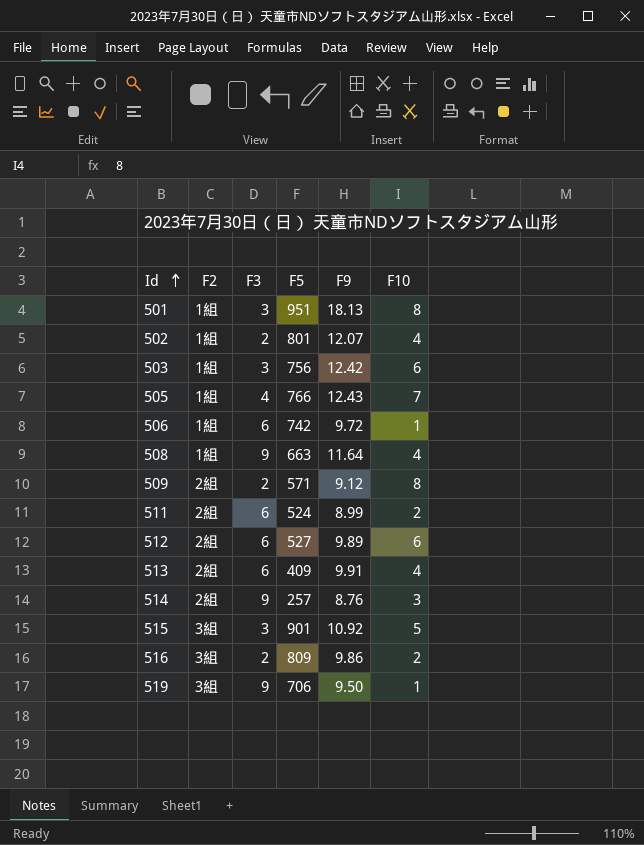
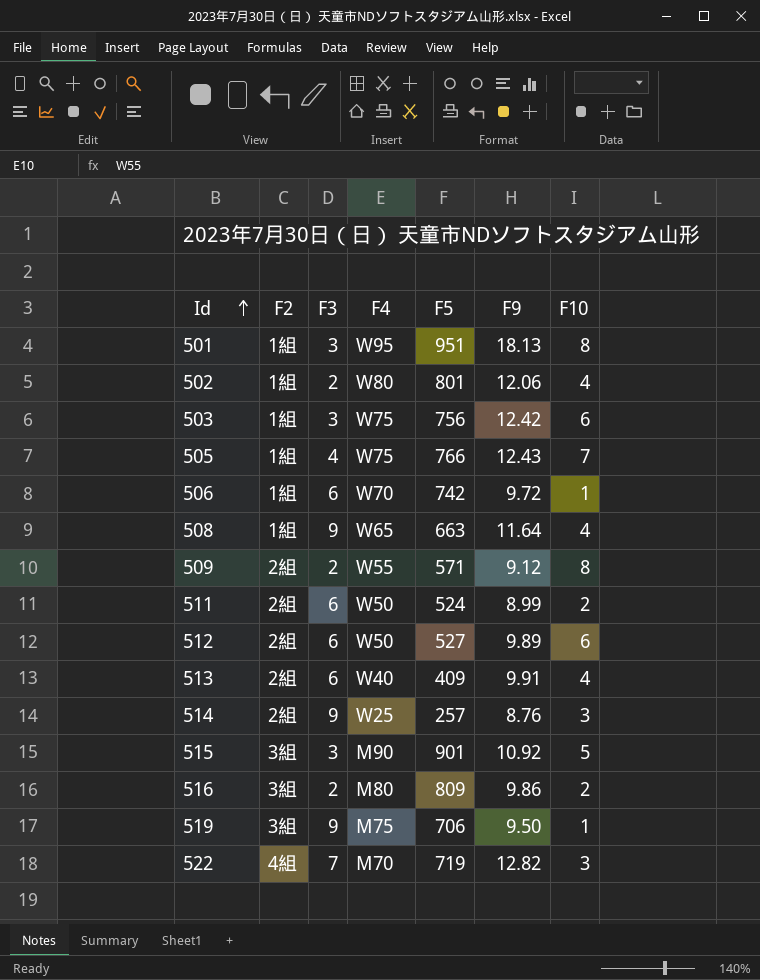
column F4 | position: none -> 4
502 | F9: 12.07 -> 12.06
row 522: none -> 4組 | 7 | M70 | 719 | 12.82 | 3

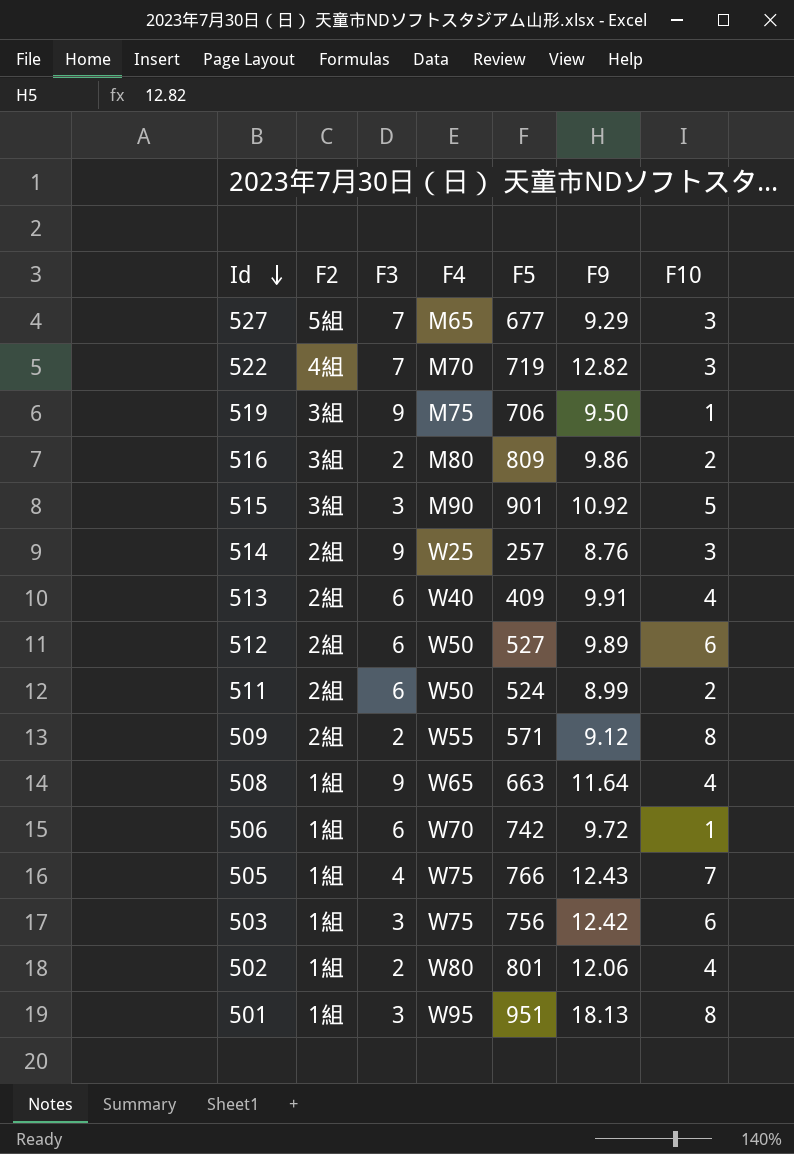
row order: Id ascending -> Id descending
row 527: none -> 5組 | 7 | M65 | 677 | 9.29 | 3

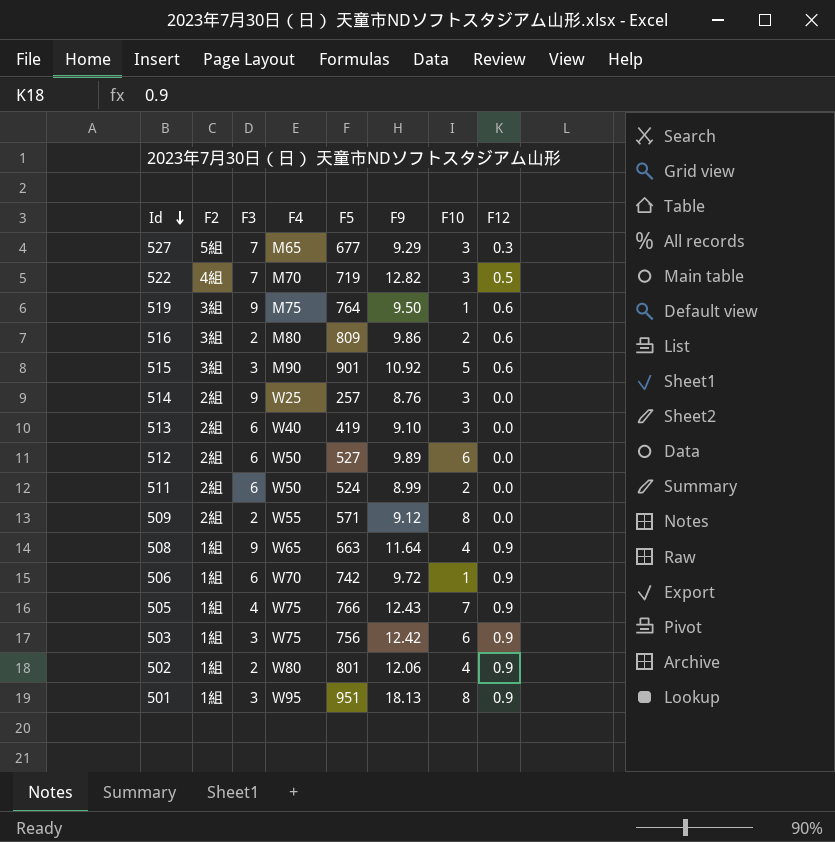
column F12 | position: none -> 8
519 | F5: 706 -> 764
513 | F5: 409 -> 419
513 | F9: 9.91 -> 9.10
513 | F10: 4 -> 3

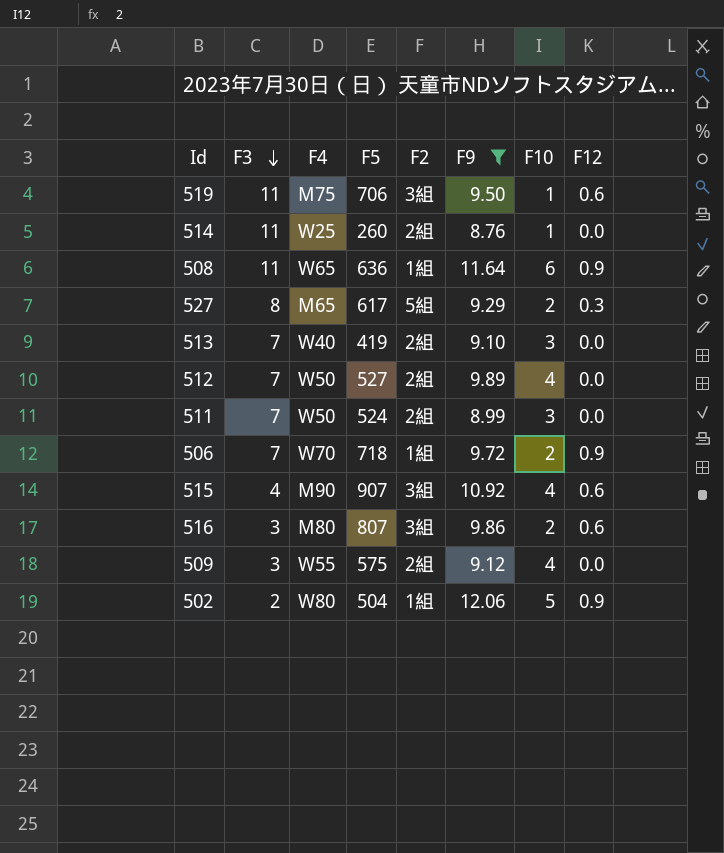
filter: none -> F9 <= 12.06
row order: Id descending -> F3 descending
column F2 | position: 2 -> 5
519 | F3: 9 -> 11
519 | F5: 764 -> 706
514 | F3: 9 -> 11
514 | F5: 257 -> 260
514 | F10: 3 -> 1
508 | F3: 9 -> 11
508 | F5: 663 -> 636
508 | F10: 4 -> 6
527 | F3: 7 -> 8
527 | F5: 677 -> 617
527 | F10: 3 -> 2
513 | F3: 6 -> 7
512 | F3: 6 -> 7
512 | F10: 6 -> 4
511 | F3: 6 -> 7
511 | F10: 2 -> 3
506 | F3: 6 -> 7
506 | F5: 742 -> 718
506 | F10: 1 -> 2
515 | F3: 3 -> 4
515 | F5: 901 -> 907
515 | F10: 5 -> 4
516 | F3: 2 -> 3
516 | F5: 809 -> 807
509 | F3: 2 -> 3
509 | F5: 571 -> 575
509 | F10: 8 -> 4
502 | F5: 801 -> 504
502 | F10: 4 -> 5

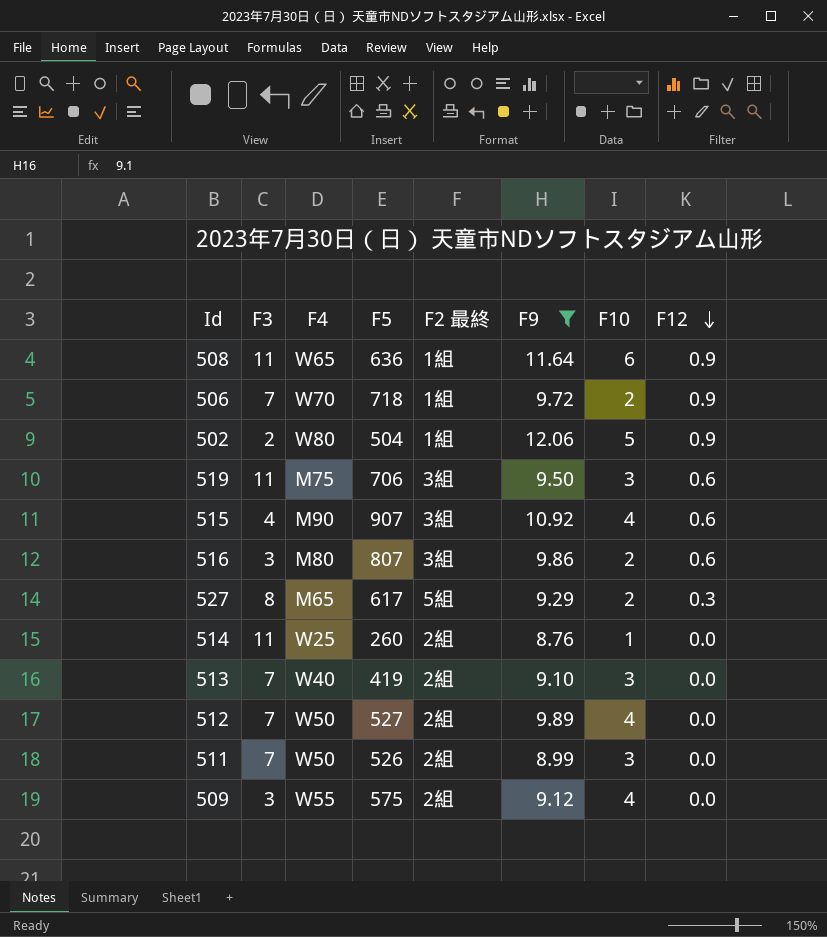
row order: F3 descending -> F12 descending
column name: F2 -> F2 最終
519 | F10: 1 -> 3
511 | F5: 524 -> 526

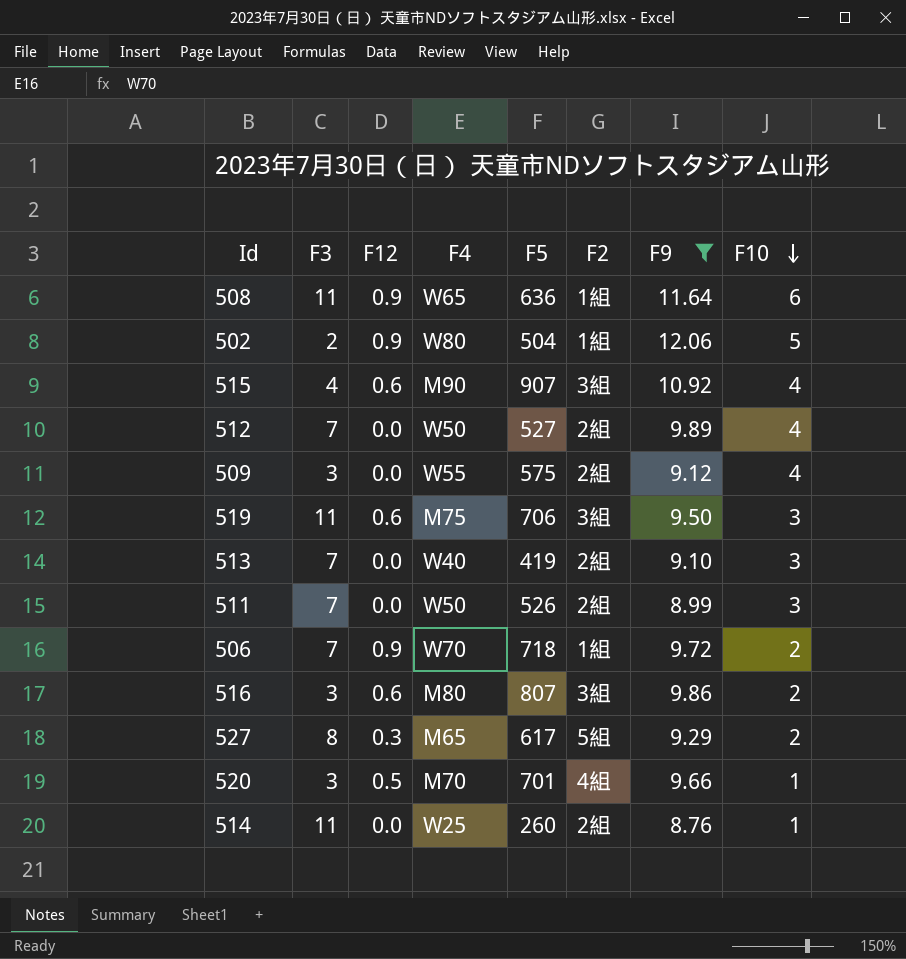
row order: F12 descending -> F10 descending
column F12 | position: 8 -> 3
column name: F2 最終 -> F2
row 520: none -> 3 | 0.5 | M70 | 701 | 4組 | 9.66 | 1

